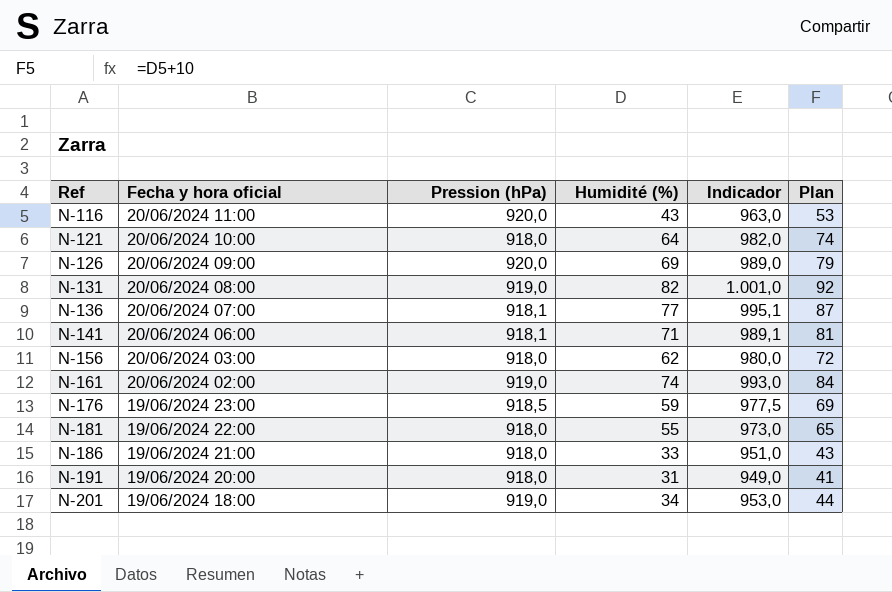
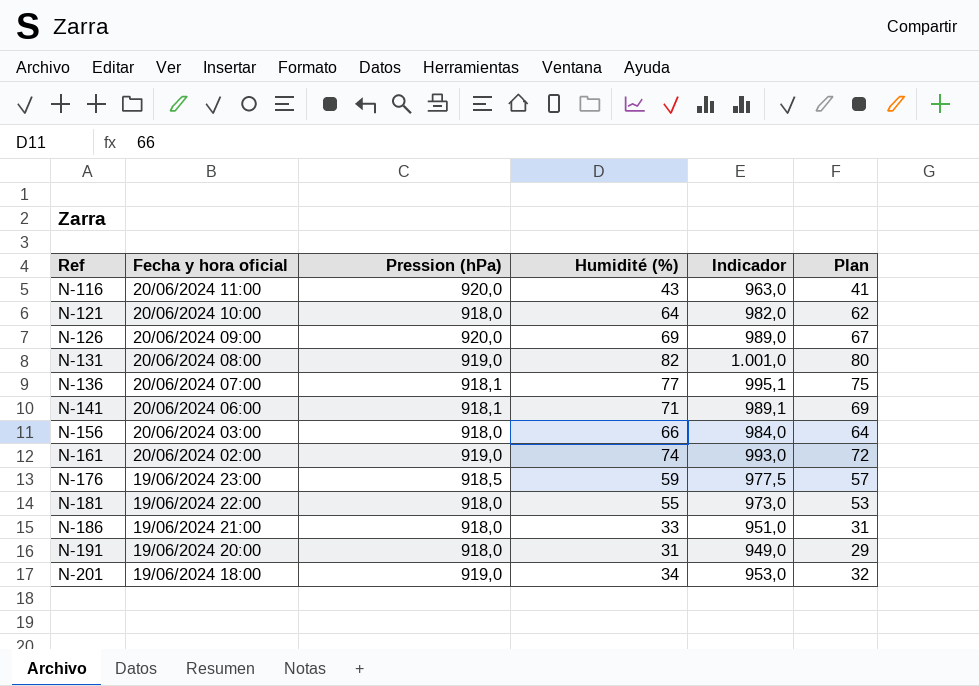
column Plan | formula: [Humidité (%)] + 10 -> [Humidité (%)] - 2
N-156 | Humidité (%): 62 -> 66
N-156 | Indicador: 980,0 -> 984,0

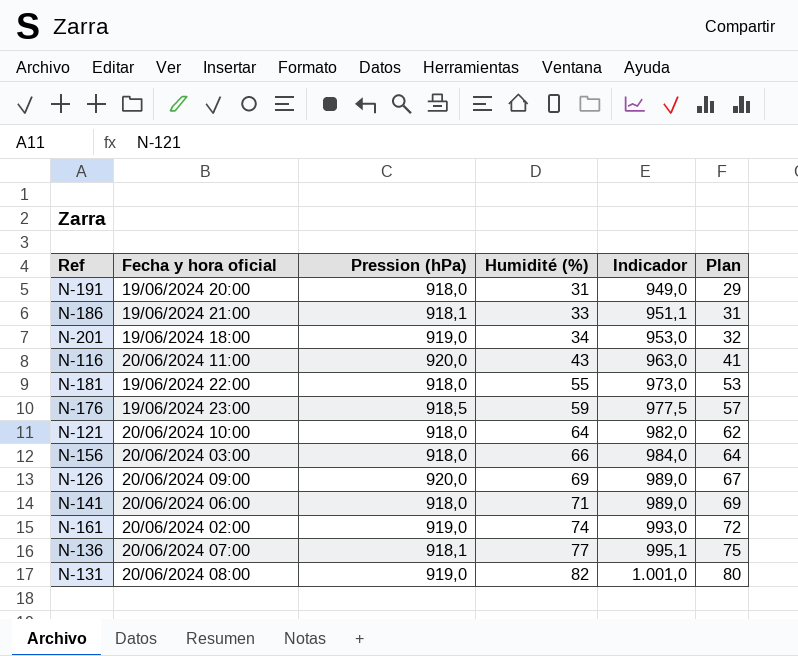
row order: Ref ascending -> Humidité (%) ascending
N-186 | Pression (hPa): 918,0 -> 918,1
N-186 | Indicador: 951,0 -> 951,1
N-141 | Pression (hPa): 918,1 -> 918,0
N-141 | Indicador: 989,1 -> 989,0

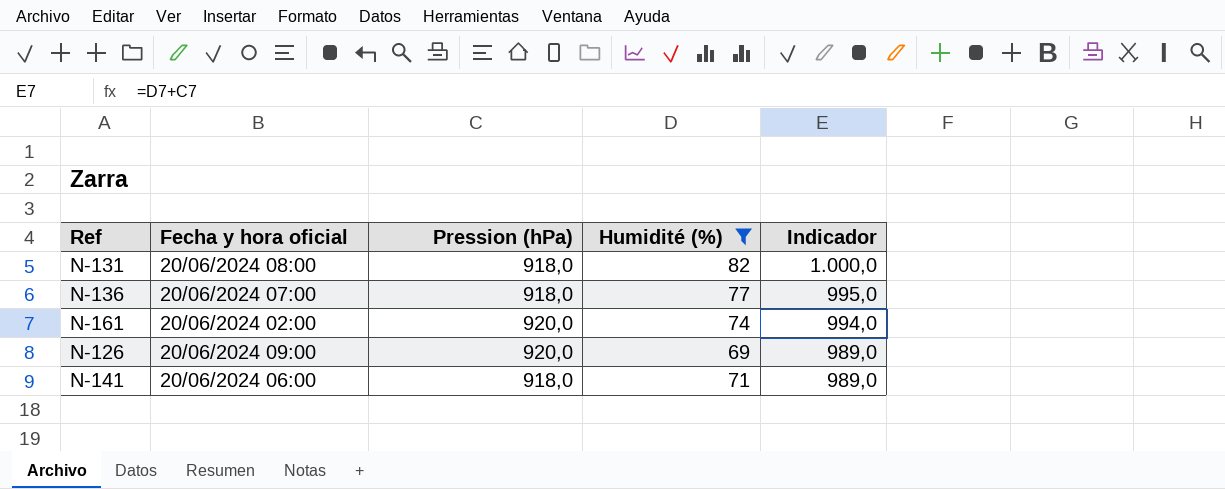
filter: none -> Humidité (%) >= 69
row order: Humidité (%) ascending -> Indicador descending
column Plan | formula: [Humidité (%)] - 2 -> none
N-131 | Pression (hPa): 919,0 -> 918,0
N-131 | Indicador: 1.001,0 -> 1.000,0
N-136 | Pression (hPa): 918,1 -> 918,0
N-136 | Indicador: 995,1 -> 995,0
N-161 | Pression (hPa): 919,0 -> 920,0
N-161 | Indicador: 993,0 -> 994,0

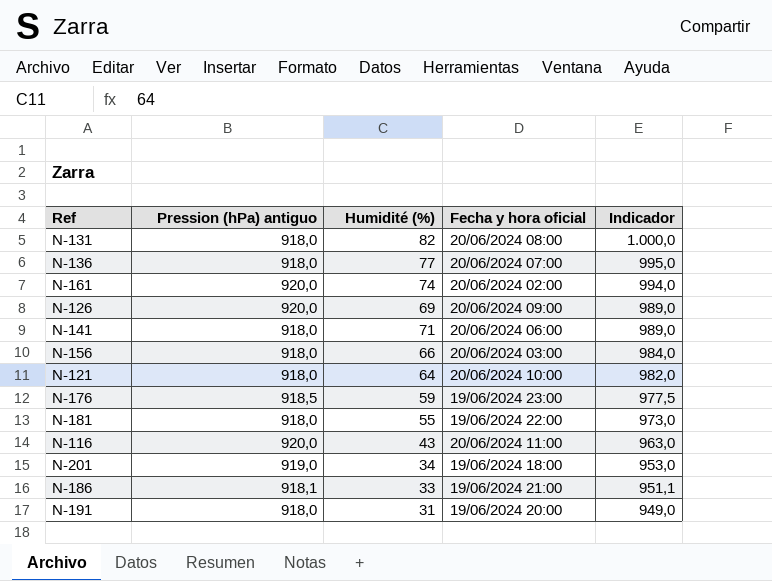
filter: Humidité (%) >= 69 -> none
column name: Pression (hPa) -> Pression (hPa) antiguo
column Fecha y hora oficial | position: 2 -> 4

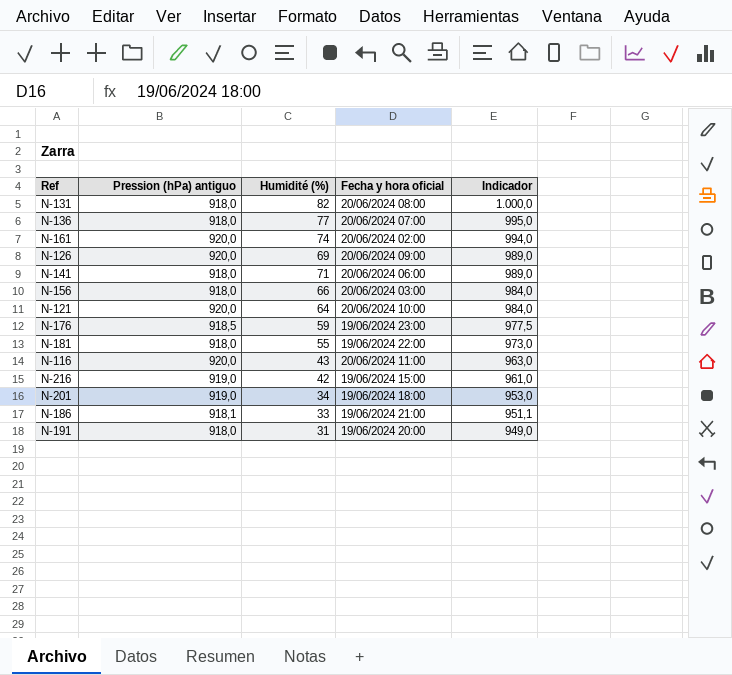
N-121 | Pression (hPa) antiguo: 918,0 -> 920,0
N-121 | Indicador: 982,0 -> 984,0
row N-216: none -> 919,0 | 42 | 19/06/2024 15:00 | 961,0

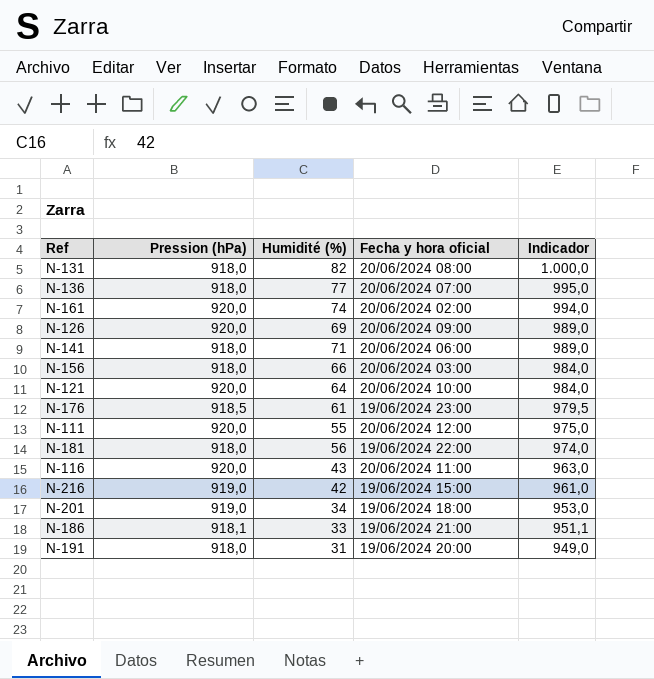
column name: Pression (hPa) antiguo -> Pression (hPa)
N-176 | Humidité (%): 59 -> 61
N-176 | Indicador: 977,5 -> 979,5
row N-111: none -> 920,0 | 55 | 20/06/2024 12:00 | 975,0
N-181 | Humidité (%): 55 -> 56
N-181 | Indicador: 973,0 -> 974,0

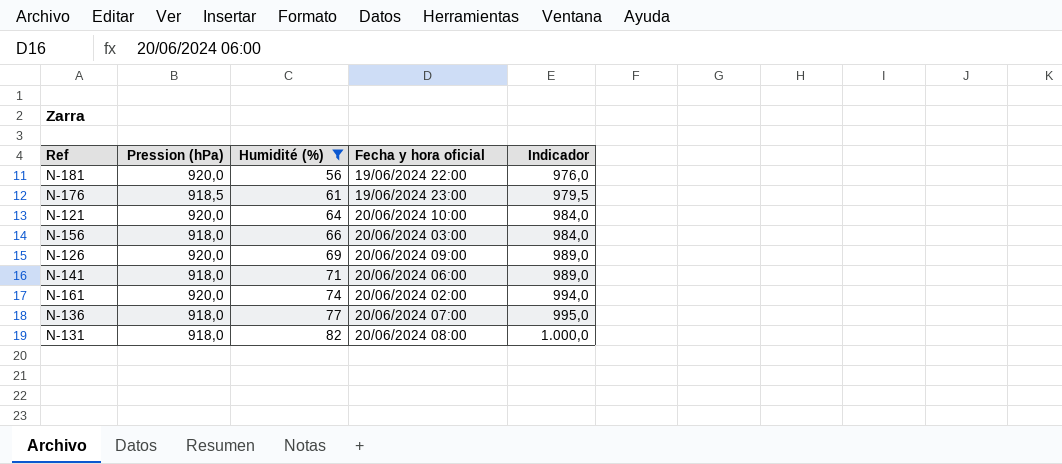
filter: none -> Humidité (%) >= 56
row order: Indicador descending -> Humidité (%) ascending
N-181 | Pression (hPa): 918,0 -> 920,0
N-181 | Indicador: 974,0 -> 976,0

